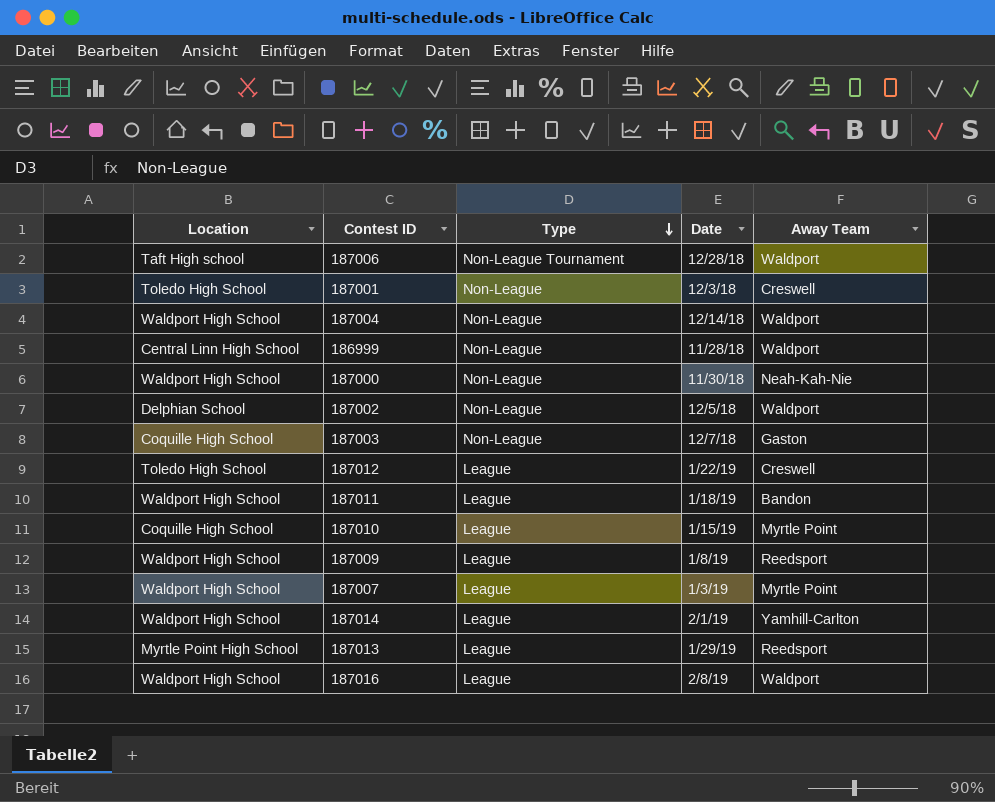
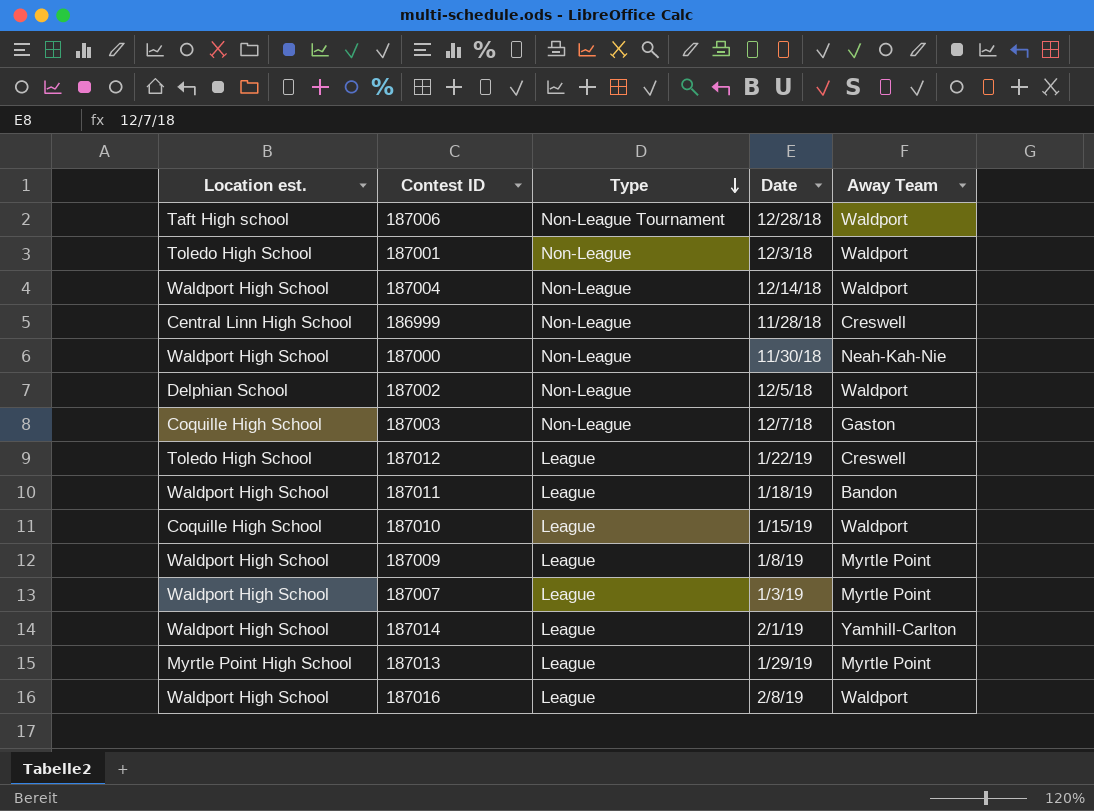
column name: Location -> Location est.
187001 | Away Team: Creswell -> Waldport
186999 | Away Team: Waldport -> Creswell
187010 | Away Team: Myrtle Point -> Waldport
187009 | Away Team: Reedsport -> Myrtle Point
187013 | Away Team: Reedsport -> Myrtle Point

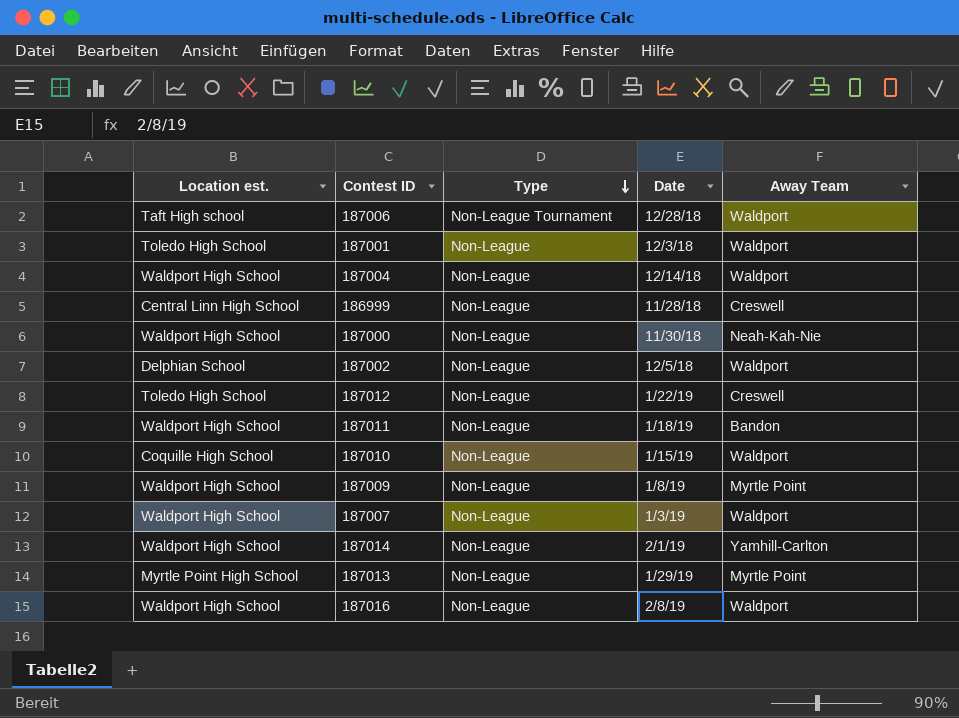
row 187003: Coquille High School | Non-League | 12/7/18 | Gaston -> none
187012 | Type: League -> Non-League
187011 | Type: League -> Non-League
187010 | Type: League -> Non-League
187009 | Type: League -> Non-League
187007 | Type: League -> Non-League
187007 | Away Team: Myrtle Point -> Waldport
187014 | Type: League -> Non-League
187013 | Type: League -> Non-League
187016 | Type: League -> Non-League

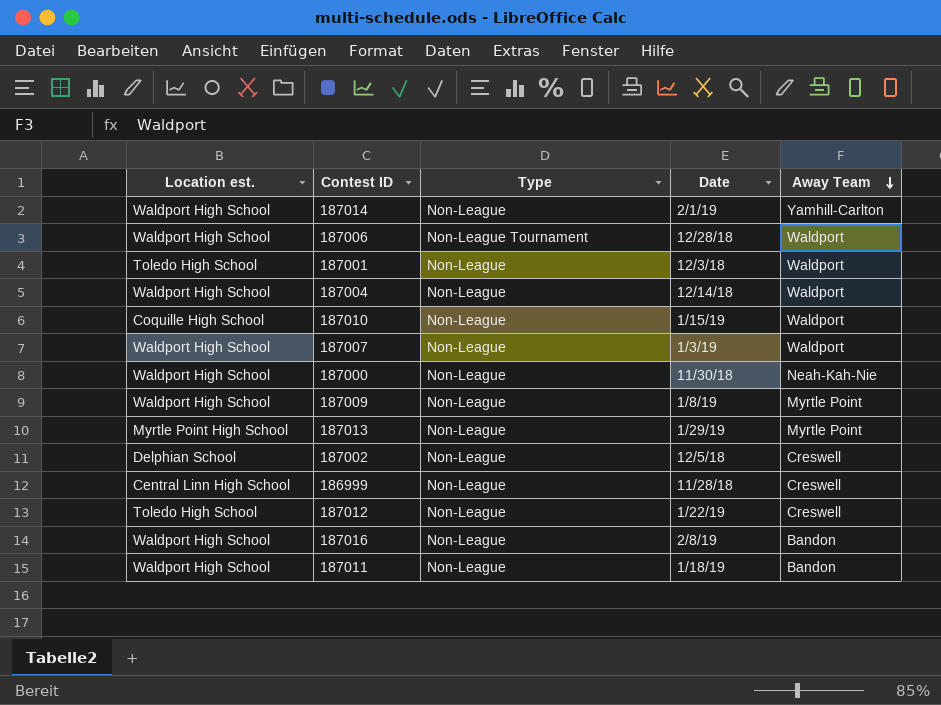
row order: Type descending -> Away Team descending
187006 | Location est.: Taft High school -> Waldport High School
187002 | Away Team: Waldport -> Creswell
187016 | Away Team: Waldport -> Bandon

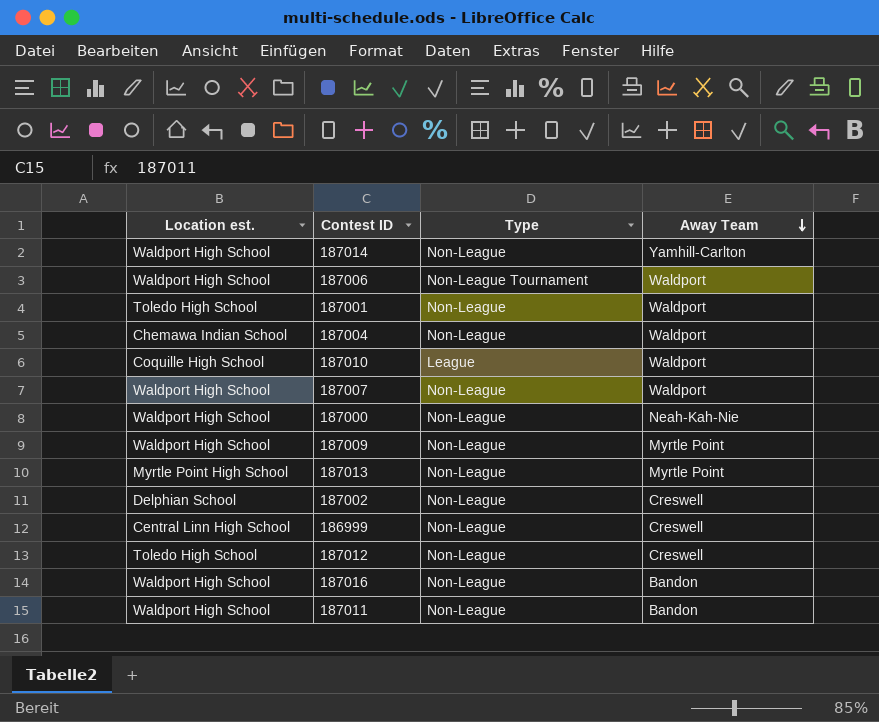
column Date | position: 4 -> none
187004 | Location est.: Waldport High School -> Chemawa Indian School
187010 | Type: Non-League -> League

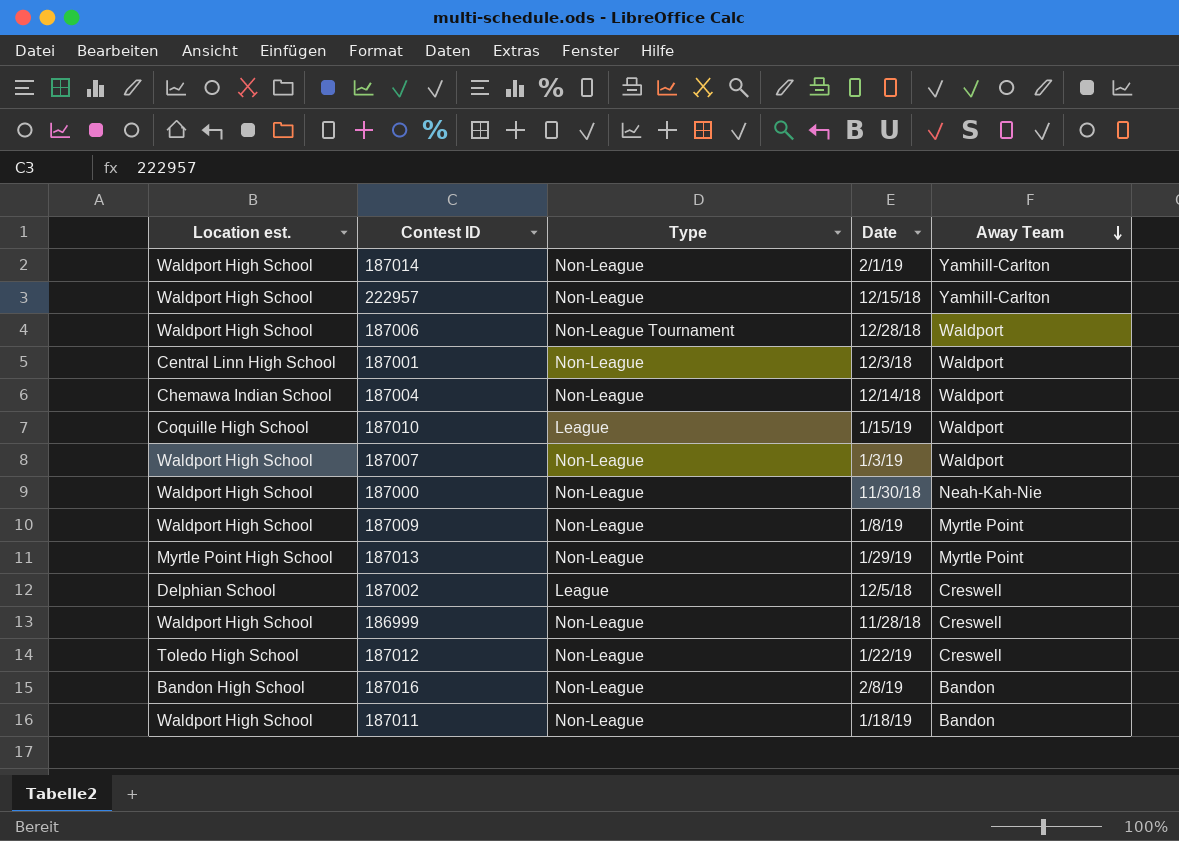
column Date | position: none -> 4
row 222957: none -> Waldport High School | Non-League | 12/15/18 | Yamhill-Carlton
187001 | Location est.: Toledo High School -> Central Linn High School
187002 | Type: Non-League -> League
186999 | Location est.: Central Linn High School -> Waldport High School
187016 | Location est.: Waldport High School -> Bandon High School

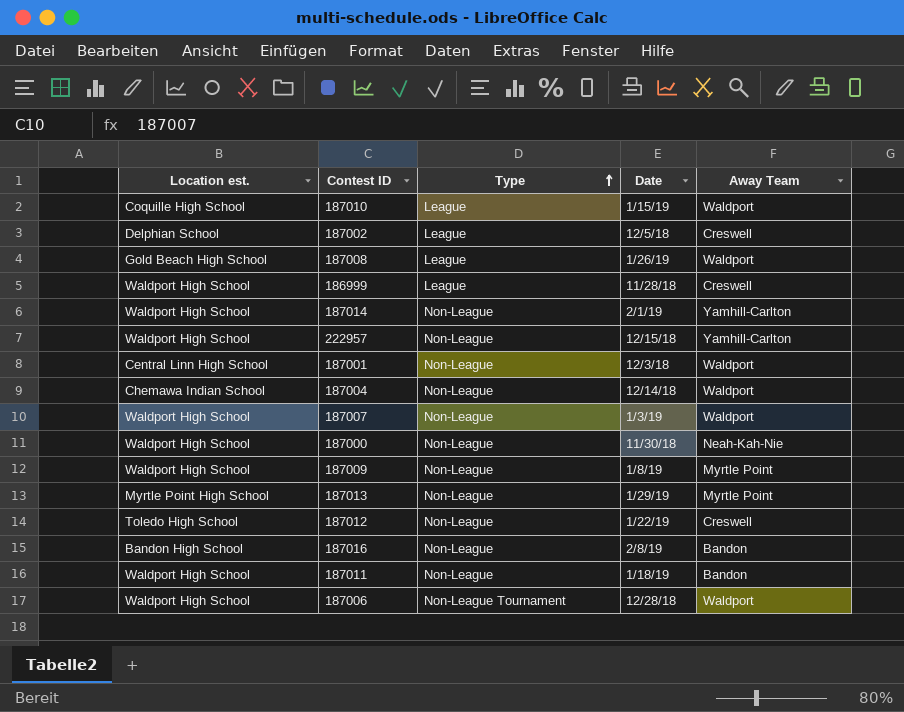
row order: Away Team descending -> Type ascending
row 187008: none -> Gold Beach High School | League | 1/26/19 | Waldport
186999 | Type: Non-League -> League

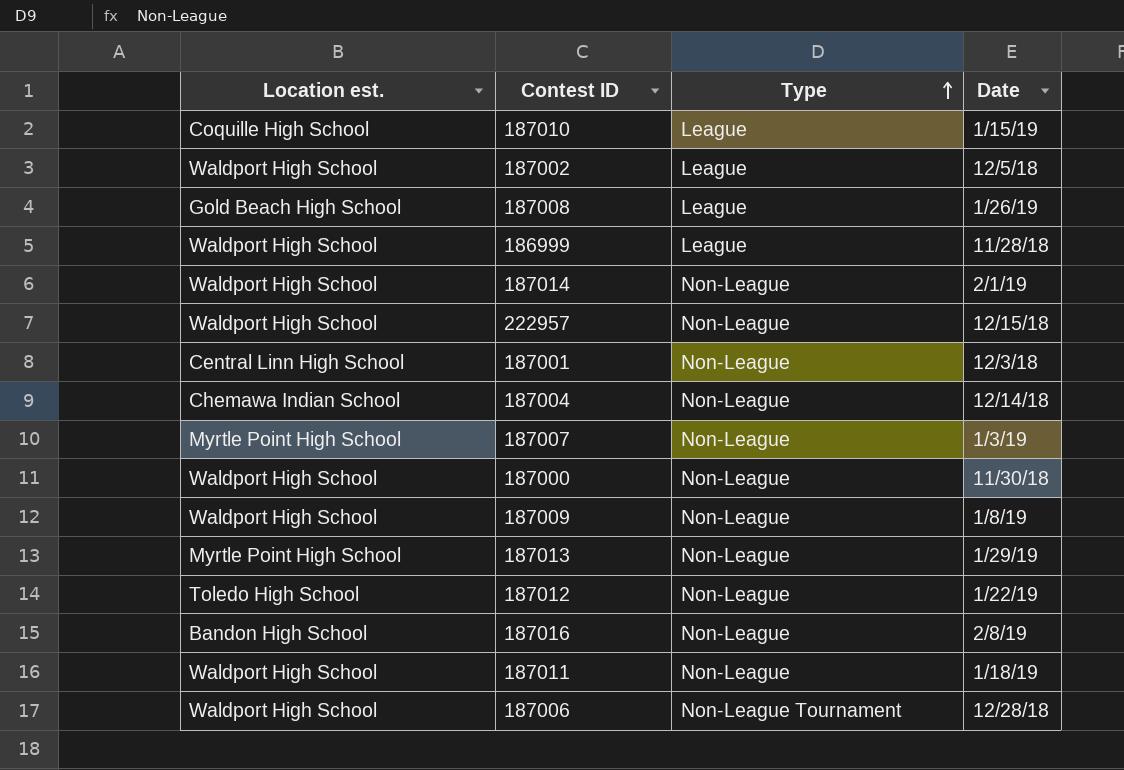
column Away Team | position: 5 -> none
187002 | Location est.: Delphian School -> Waldport High School
187007 | Location est.: Waldport High School -> Myrtle Point High School

